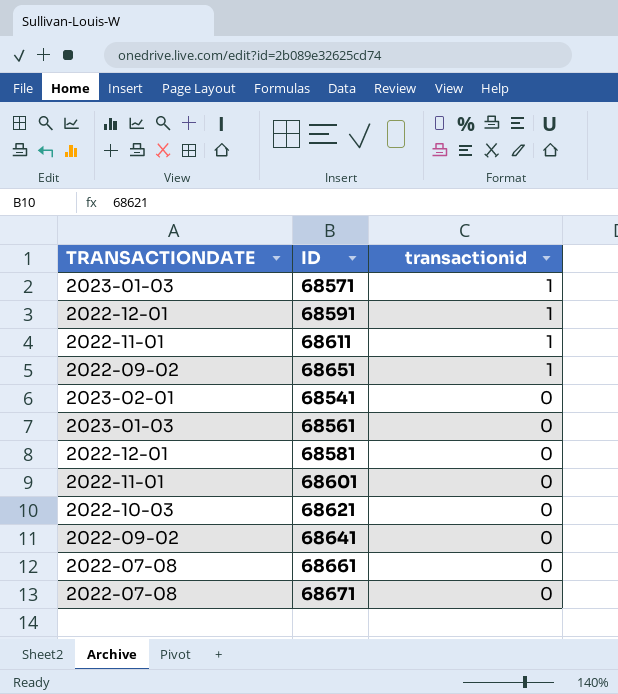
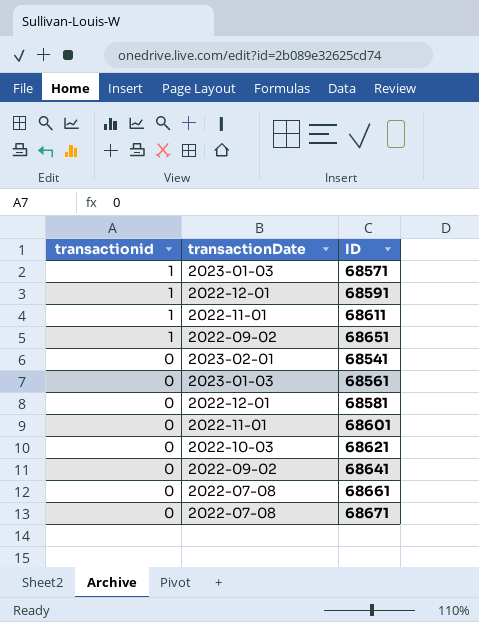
column transactionid | position: 3 -> 1
column name: TRANSACTIONDATE -> transactionDate

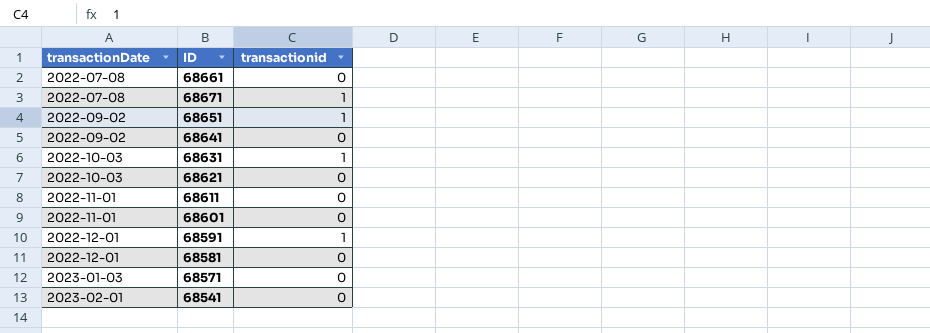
row order: transactionid descending -> transactionDate ascending
column transactionid | position: 1 -> 3
row 68561: 0 | 2023-01-03 -> none
68671 | transactionid: 0 -> 1
row 68631: none -> 2022-10-03 | 1
68611 | transactionid: 1 -> 0
68571 | transactionid: 1 -> 0

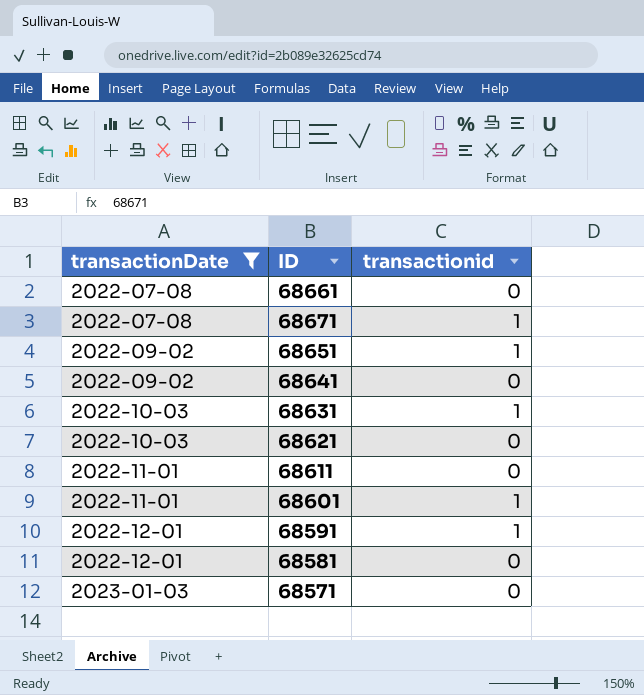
filter: none -> transactionDate != 2023-02-01
68601 | transactionid: 0 -> 1

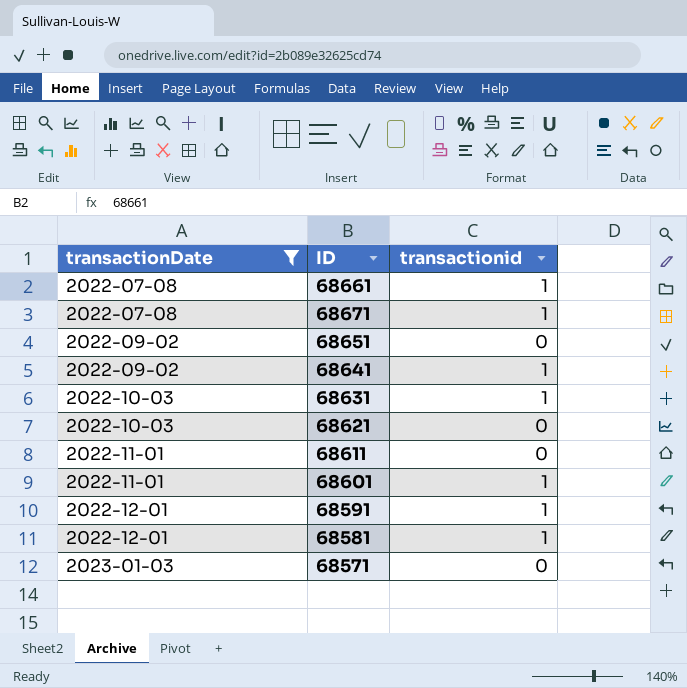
68661 | transactionid: 0 -> 1
68651 | transactionid: 1 -> 0
68641 | transactionid: 0 -> 1
68581 | transactionid: 0 -> 1

